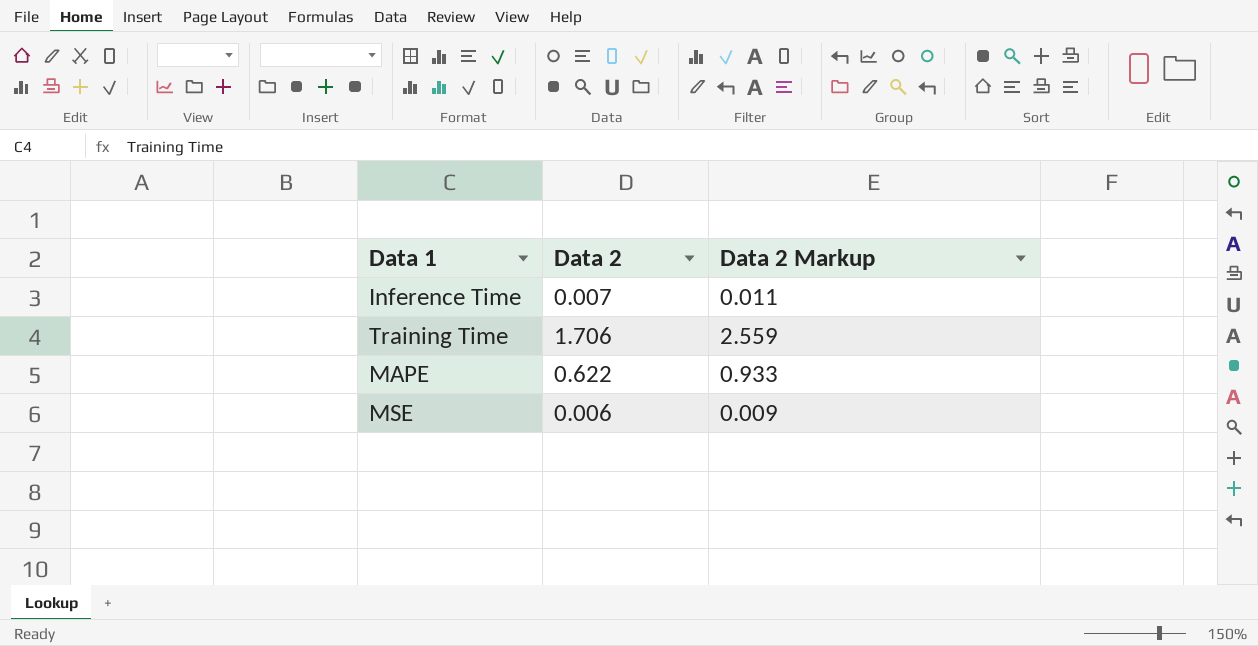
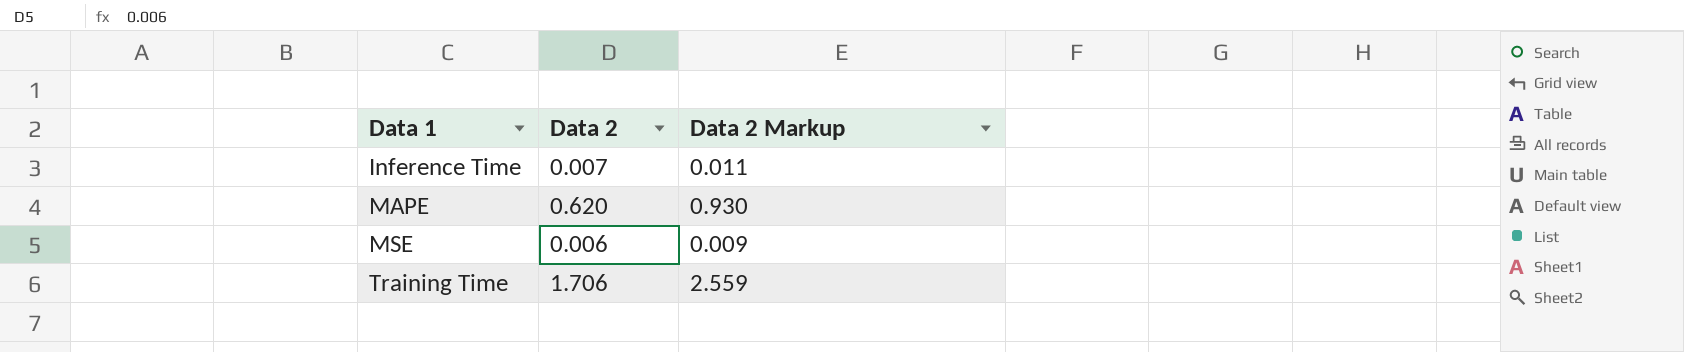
row order: none -> Data 1 ascending
MAPE | Data 2: 0.622 -> 0.620
MAPE | Data 2 Markup: 0.933 -> 0.930

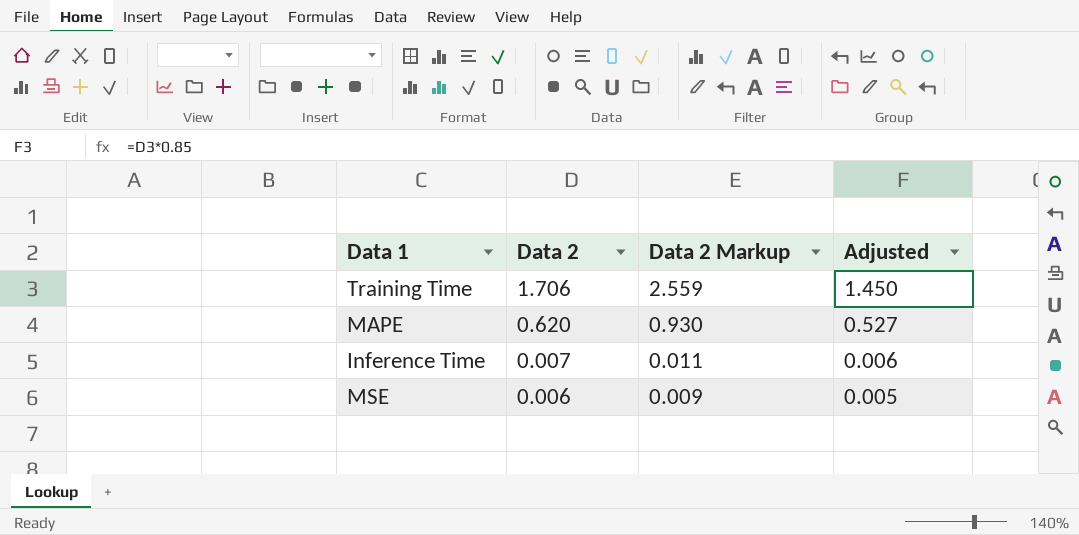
row order: Data 1 ascending -> Data 2 descending
column Adjusted | formula: none -> [Data 2] * 0.85

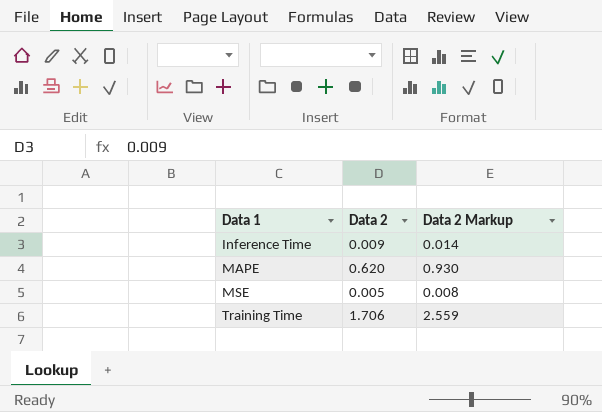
row order: Data 2 descending -> Data 1 ascending
column Adjusted | formula: [Data 2] * 0.85 -> none
Inference Time | Data 2: 0.007 -> 0.009
Inference Time | Data 2 Markup: 0.011 -> 0.014
MSE | Data 2: 0.006 -> 0.005
MSE | Data 2 Markup: 0.009 -> 0.008

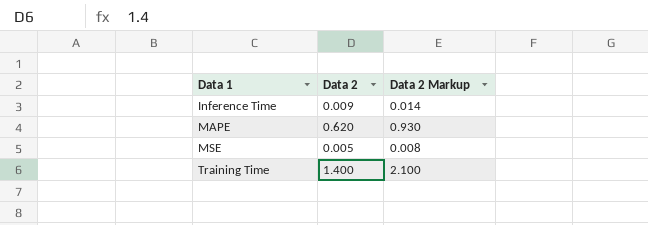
Training Time | Data 2: 1.706 -> 1.400
Training Time | Data 2 Markup: 2.559 -> 2.100

